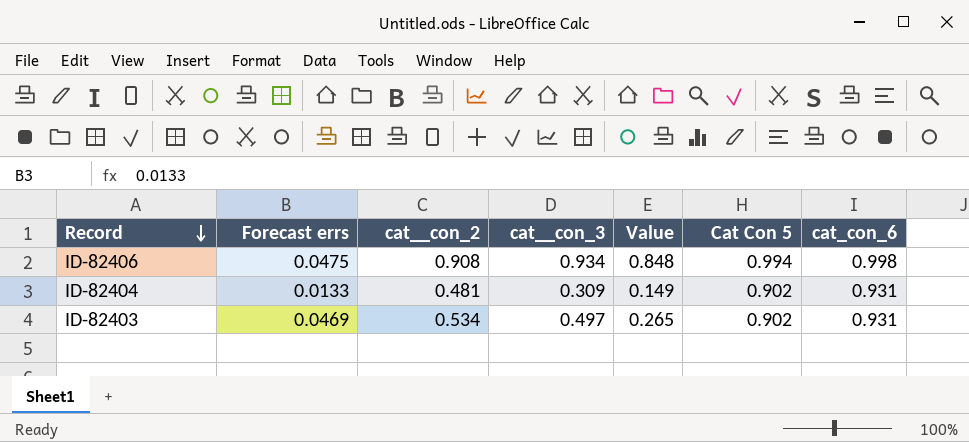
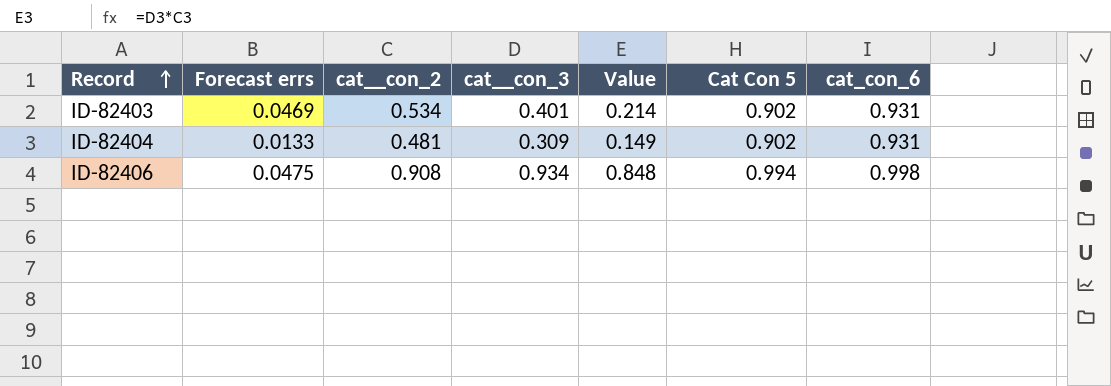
row order: Record descending -> Record ascending
ID-82403 | cat__con_3: 0.497 -> 0.401
ID-82403 | Value: 0.265 -> 0.214

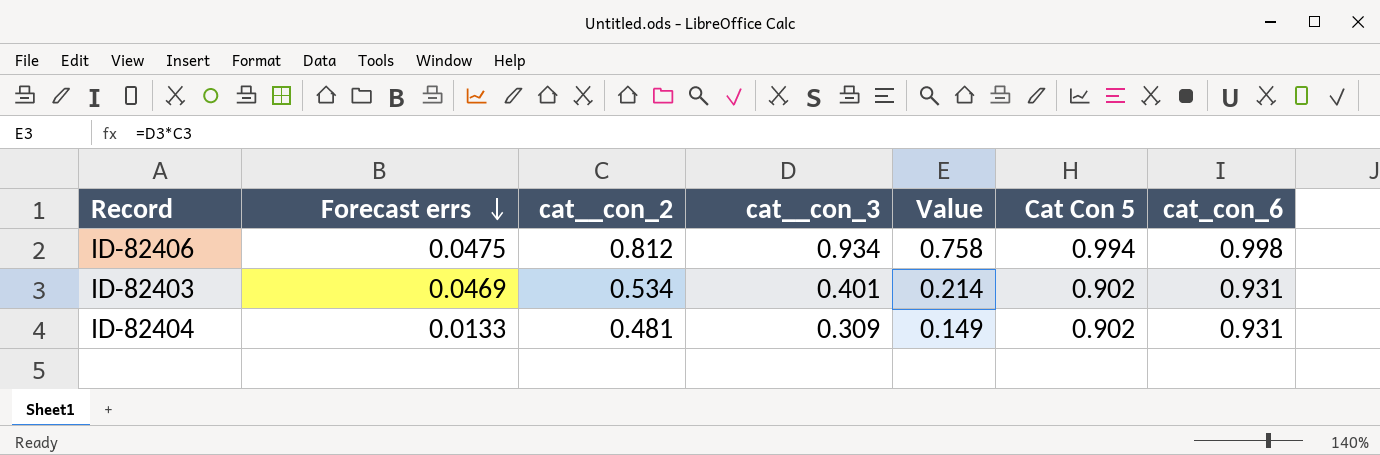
row order: Record ascending -> Forecast errs descending
ID-82406 | cat__con_2: 0.908 -> 0.812
ID-82406 | Value: 0.848 -> 0.758

